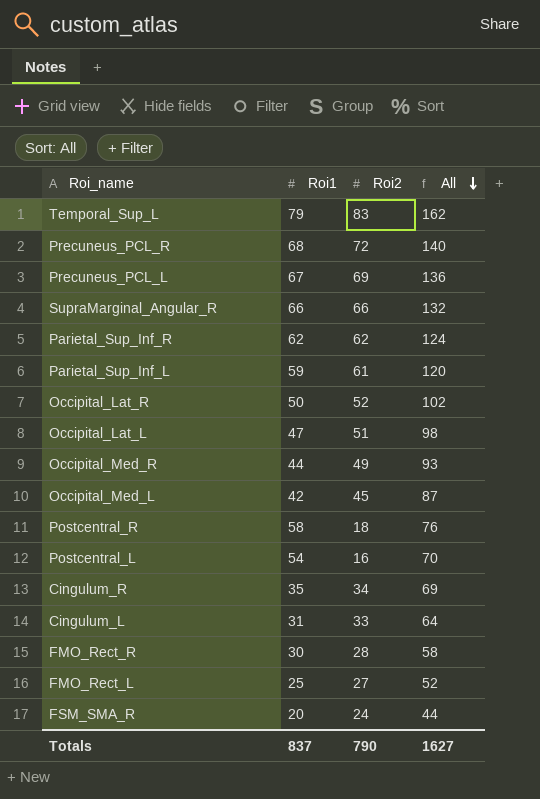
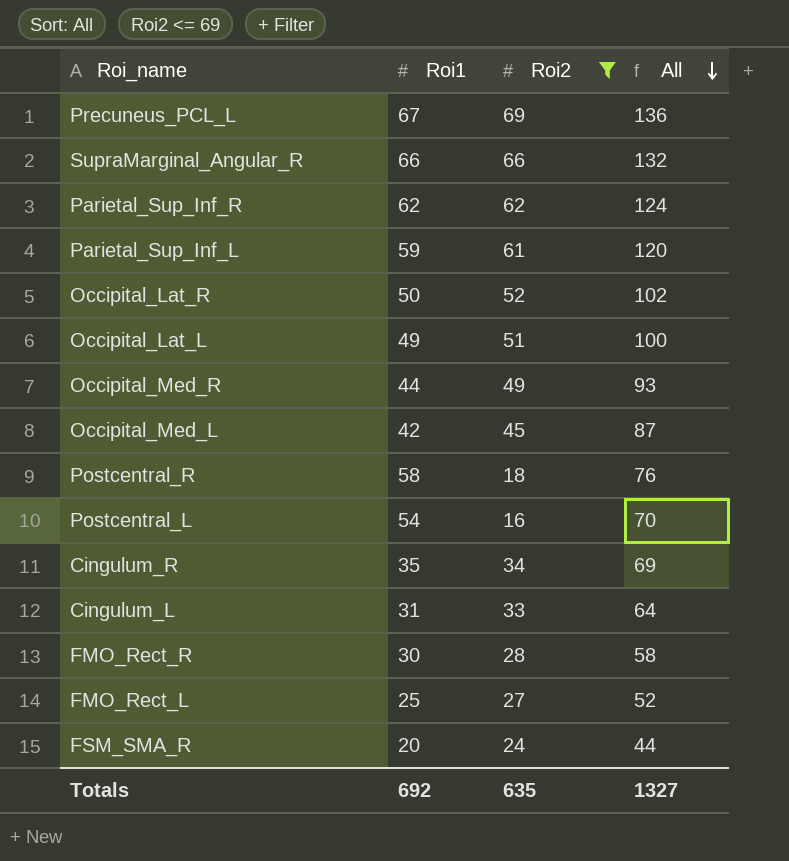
filter: none -> Roi2 <= 69
Occipital_Lat_L | Roi1: 47 -> 49
Occipital_Lat_L | All: 98 -> 100
Totals | Roi1: 837 -> 692
Totals | Roi2: 790 -> 635
Totals | All: 1627 -> 1327

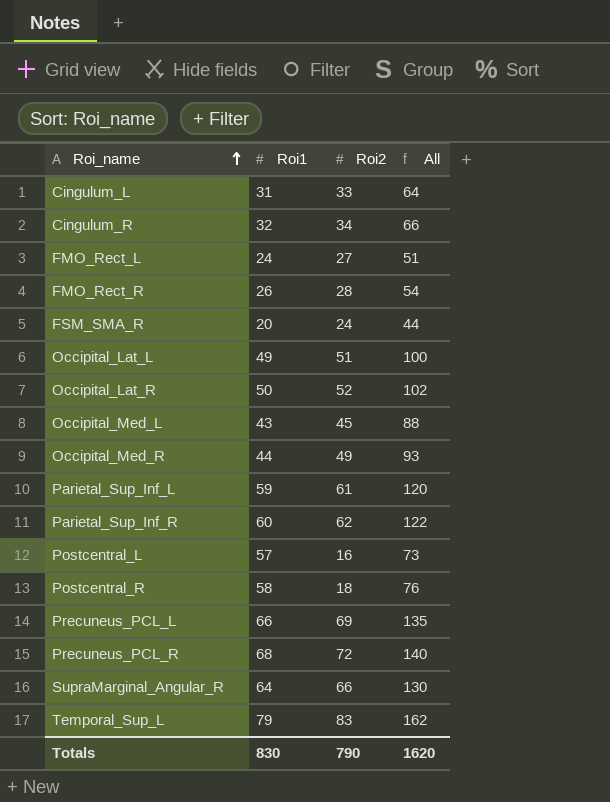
filter: Roi2 <= 69 -> none
row order: All descending -> Roi_name ascending
Cingulum_R | Roi1: 35 -> 32
Cingulum_R | All: 69 -> 66
FMO_Rect_L | Roi1: 25 -> 24
FMO_Rect_L | All: 52 -> 51
FMO_Rect_R | Roi1: 30 -> 26
FMO_Rect_R | All: 58 -> 54
Occipital_Med_L | Roi1: 42 -> 43
Occipital_Med_L | All: 87 -> 88
Parietal_Sup_Inf_R | Roi1: 62 -> 60
Parietal_Sup_Inf_R | All: 124 -> 122
Postcentral_L | Roi1: 54 -> 57
Postcentral_L | All: 70 -> 73
Precuneus_PCL_L | Roi1: 67 -> 66
Precuneus_PCL_L | All: 136 -> 135
SupraMarginal_Angular_R | Roi1: 66 -> 64
SupraMarginal_Angular_R | All: 132 -> 130
Totals | Roi1: 692 -> 830
Totals | Roi2: 635 -> 790
Totals | All: 1327 -> 1620

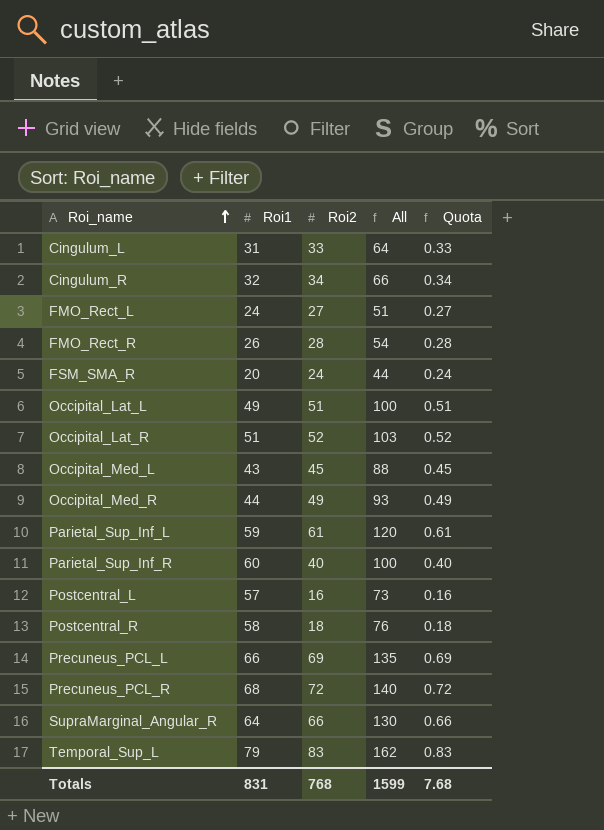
column Quota | formula: none -> [Roi2] * 0.01
Occipital_Lat_R | Roi1: 50 -> 51
Occipital_Lat_R | All: 102 -> 103
Parietal_Sup_Inf_R | Roi2: 62 -> 40
Parietal_Sup_Inf_R | All: 122 -> 100
Totals | Roi1: 830 -> 831
Totals | Roi2: 790 -> 768
Totals | All: 1620 -> 1599

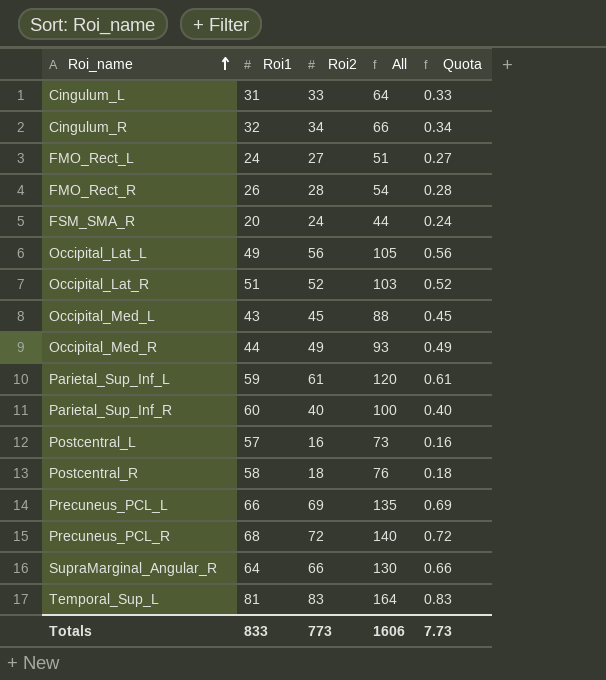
Occipital_Lat_L | Roi2: 51 -> 56
Occipital_Lat_L | All: 100 -> 105
Occipital_Lat_L | Quota: 0.51 -> 0.56
Temporal_Sup_L | Roi1: 79 -> 81
Temporal_Sup_L | All: 162 -> 164
Totals | Roi1: 831 -> 833
Totals | Roi2: 768 -> 773
Totals | All: 1599 -> 1606
Totals | Quota: 7.68 -> 7.73

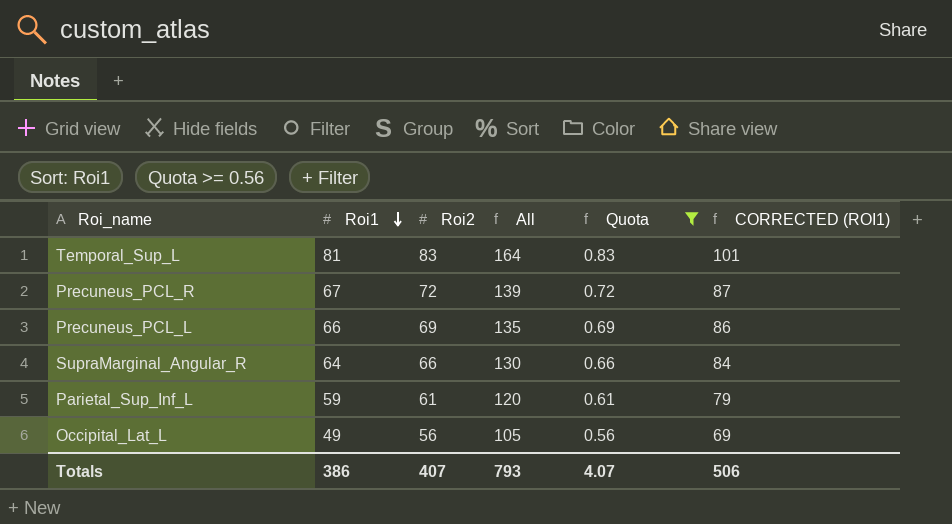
filter: none -> Quota >= 0.56
row order: Roi_name ascending -> Roi1 descending
column CORRECTED (ROI1) | formula: none -> [Roi1] + 20
Precuneus_PCL_R | Roi1: 68 -> 67
Precuneus_PCL_R | All: 140 -> 139
Totals | Roi1: 833 -> 386
Totals | Roi2: 773 -> 407
Totals | All: 1606 -> 793
Totals | Quota: 7.73 -> 4.07

